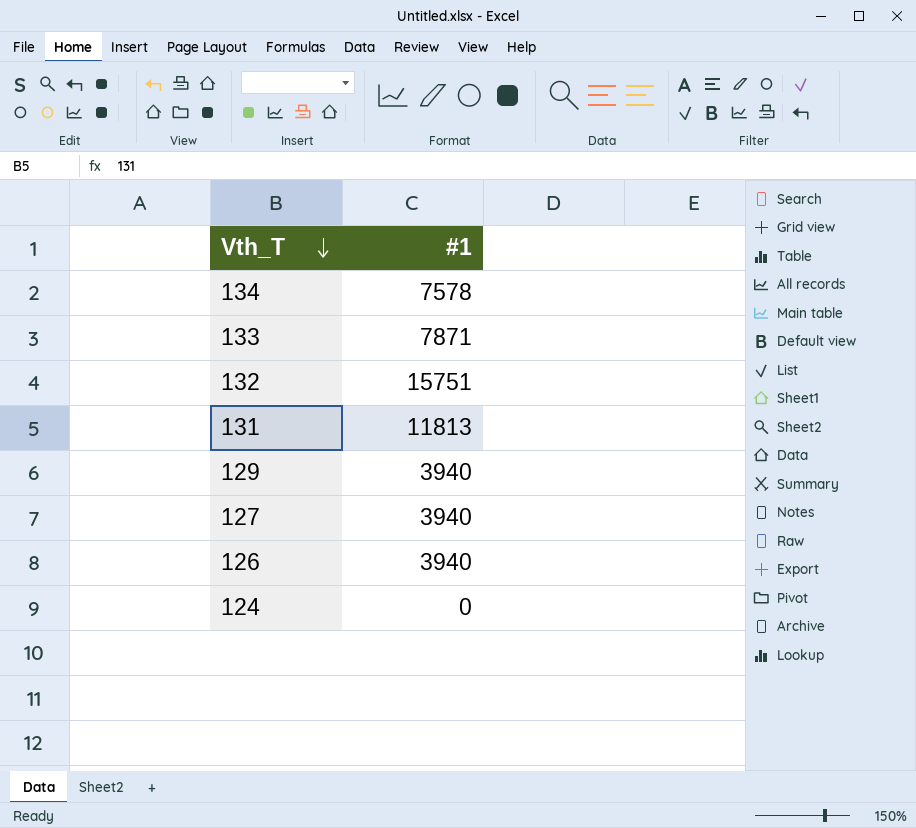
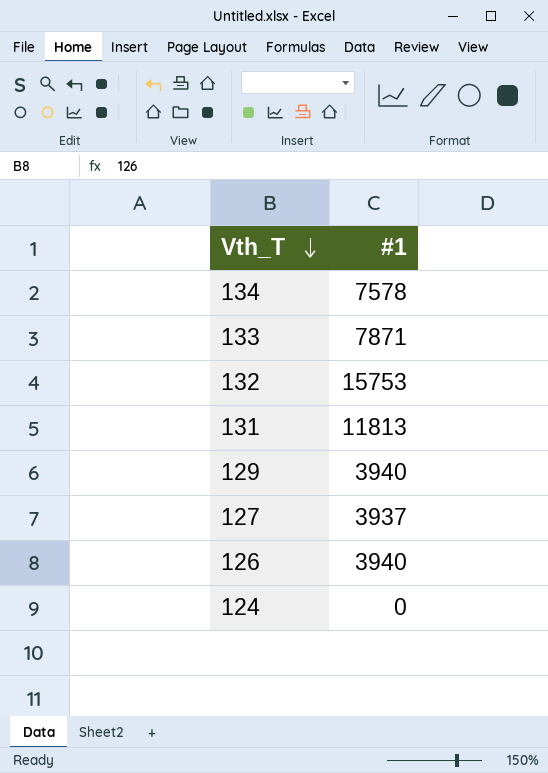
132 | #1: 15751 -> 15753
127 | #1: 3940 -> 3937

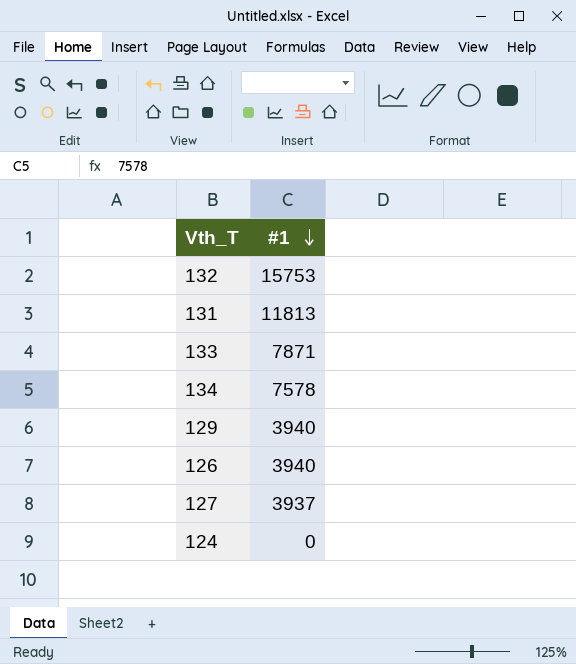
row order: Vth_T descending -> #1 descending

